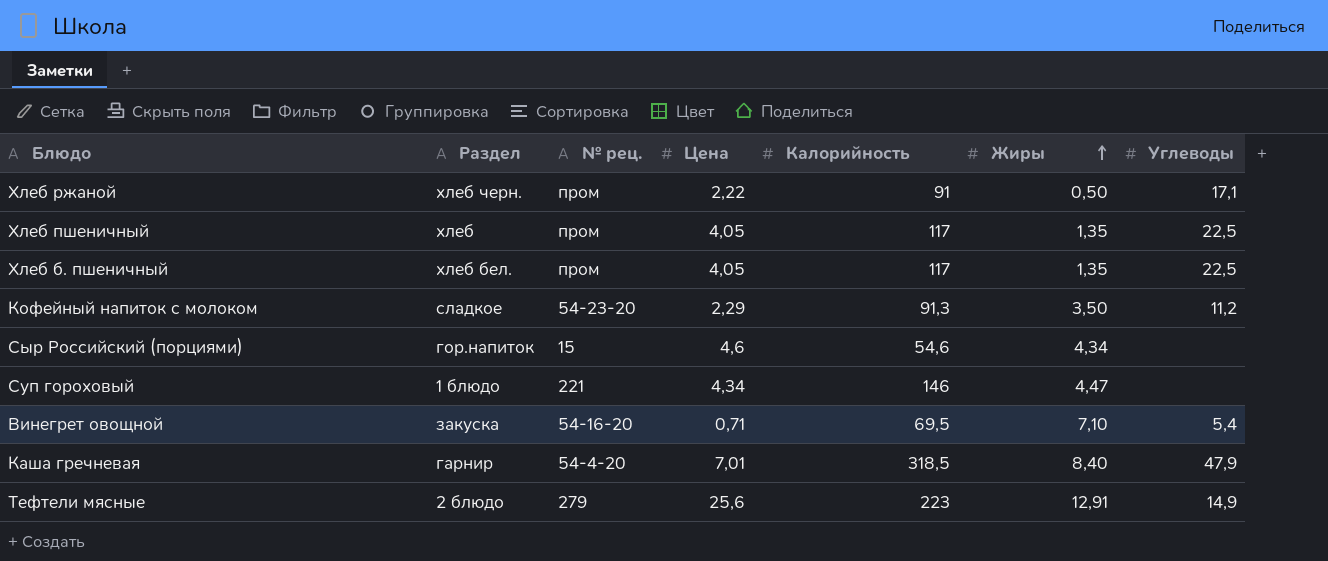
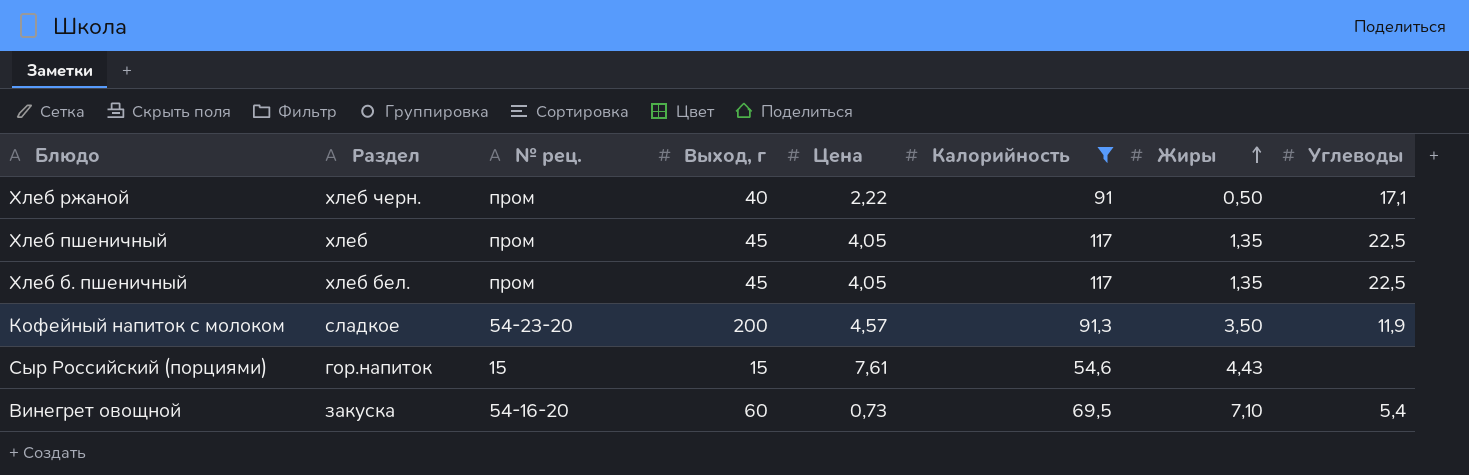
filter: none -> Калорийность <= 117
column Выход, г | position: none -> 4
Кофейный напиток с молоком | Цена: 2,29 -> 4,57
Кофейный напиток с молоком | Углеводы: 11,2 -> 11,9
Сыр Российский (порциями) | Цена: 4,6 -> 7,61
Сыр Российский (порциями) | Жиры: 4,34 -> 4,43
Винегрет овощной | Цена: 0,71 -> 0,73

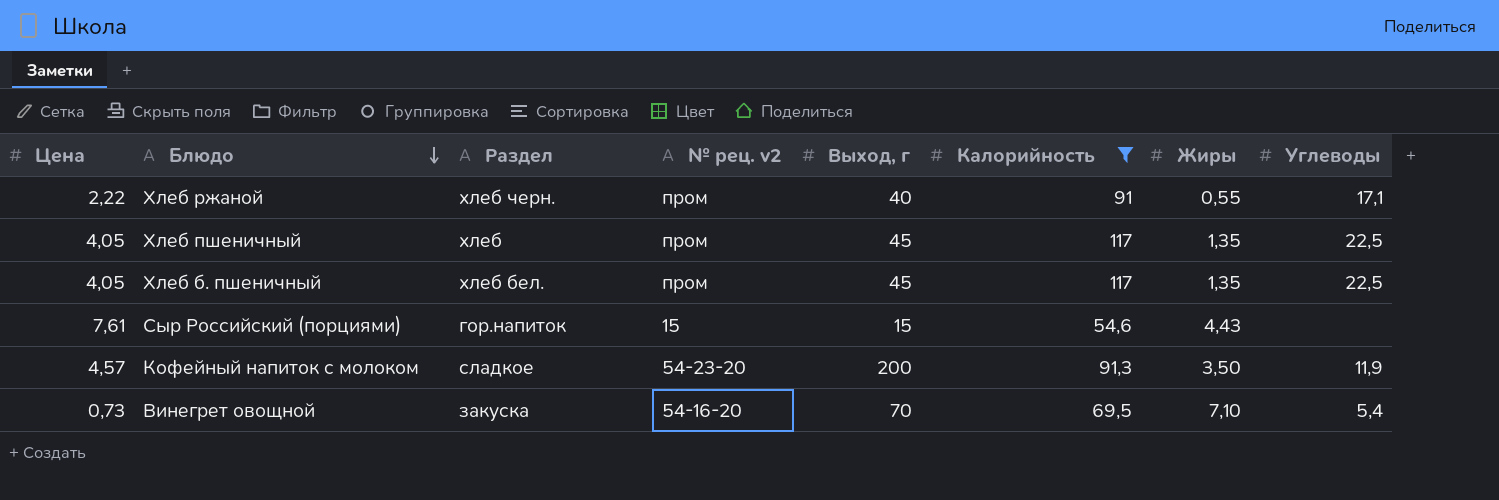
row order: Жиры ascending -> Блюдо descending
column Цена | position: 5 -> 1
column name: № рец. -> № рец. v2
Хлеб ржаной | Жиры: 0,50 -> 0,55
Винегрет овощной | Выход, г: 60 -> 70

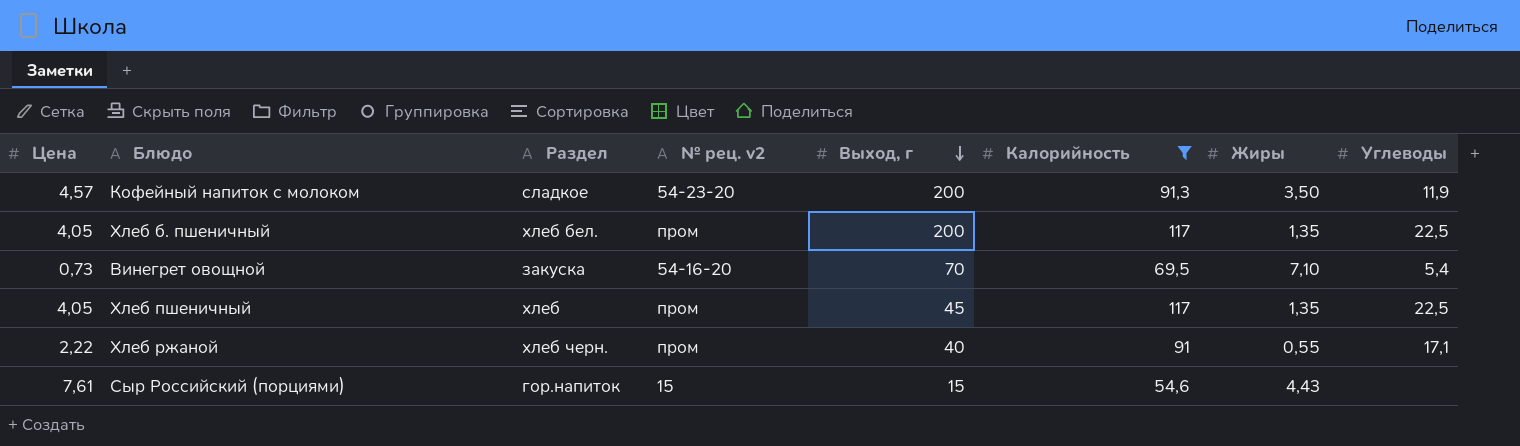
row order: Блюдо descending -> Выход, г descending
Хлеб б. пшеничный | Выход, г: 45 -> 200

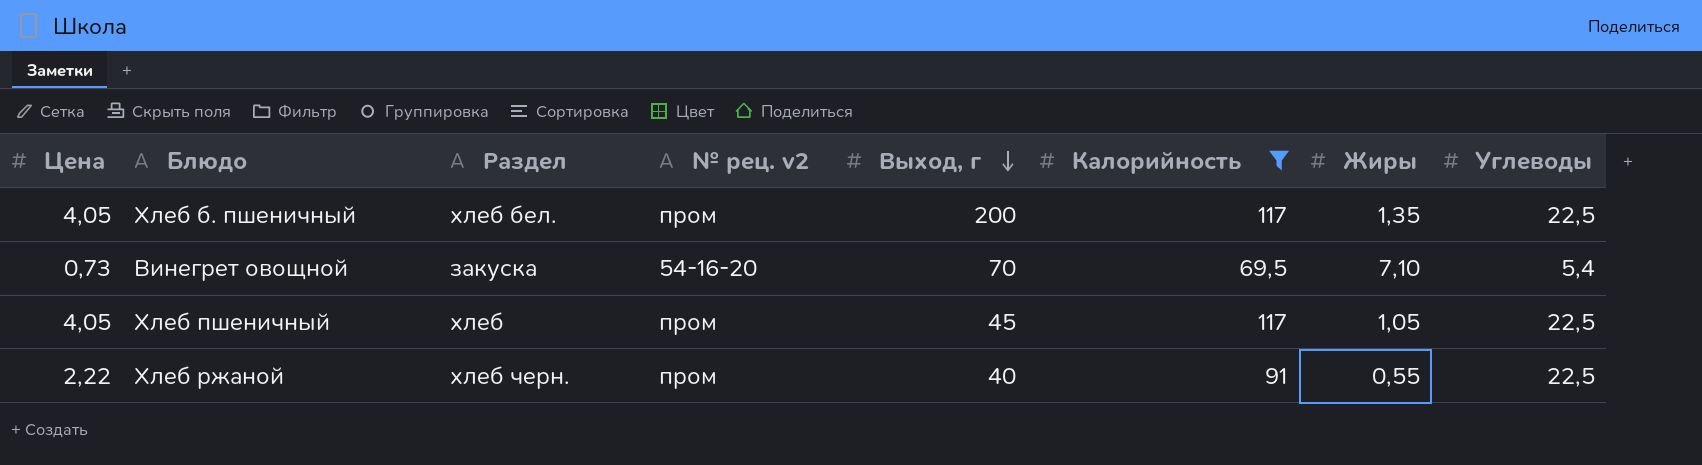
row Кофейный напиток с молоком: 4,57 | сладкое | 54-23-20 | 200 | 91,3 | 3,50 | 11,9 -> none
row Сыр Российский (порциями): 7,61 | гор.напиток | 15 | 15 | 54,6 | 4,43 | none -> none
Хлеб пшеничный | Жиры: 1,35 -> 1,05
Хлеб ржаной | Углеводы: 17,1 -> 22,5

